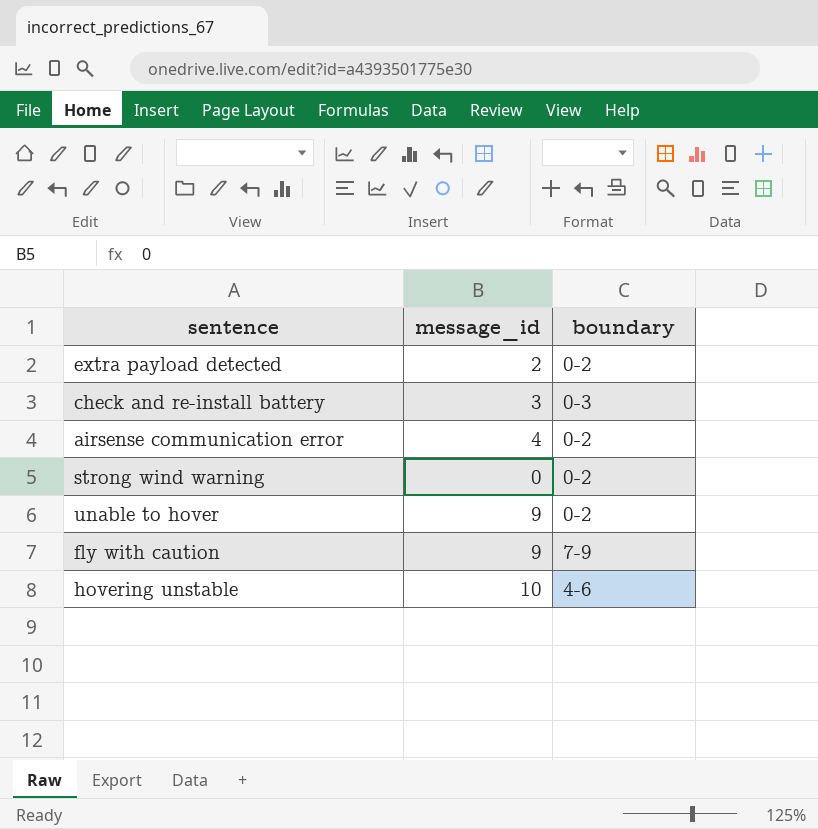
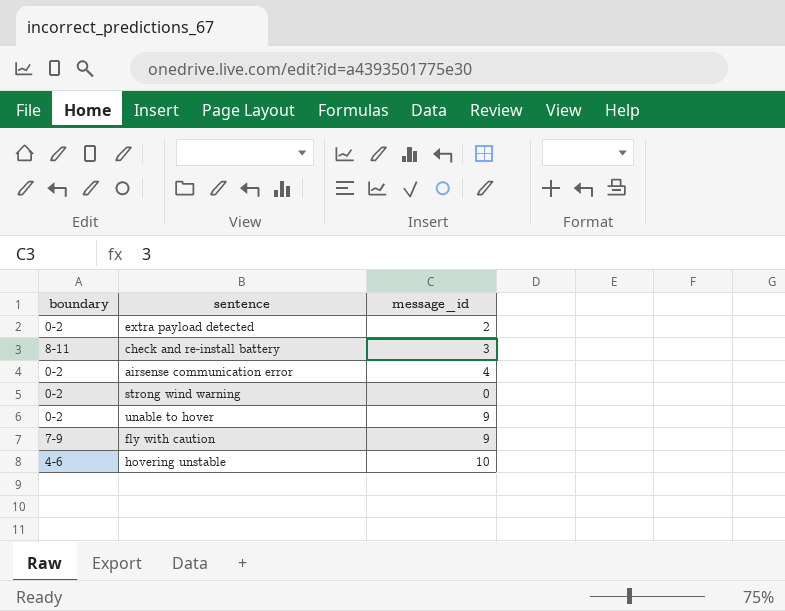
column boundary | position: 3 -> 1
check and re-install battery | boundary: 0-3 -> 8-11

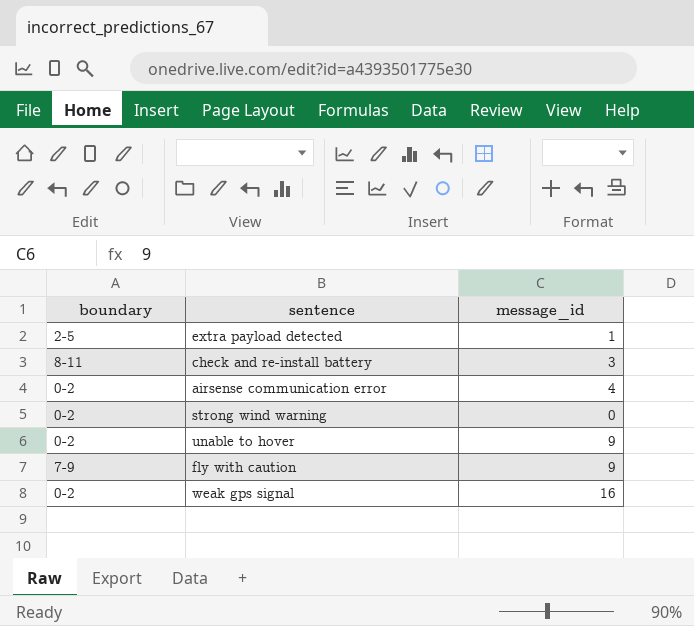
row hovering unstable: 4-6 | 10 -> none
extra payload detected | boundary: 0-2 -> 2-5
extra payload detected | message_id: 2 -> 1
row weak gps signal: none -> 0-2 | 16

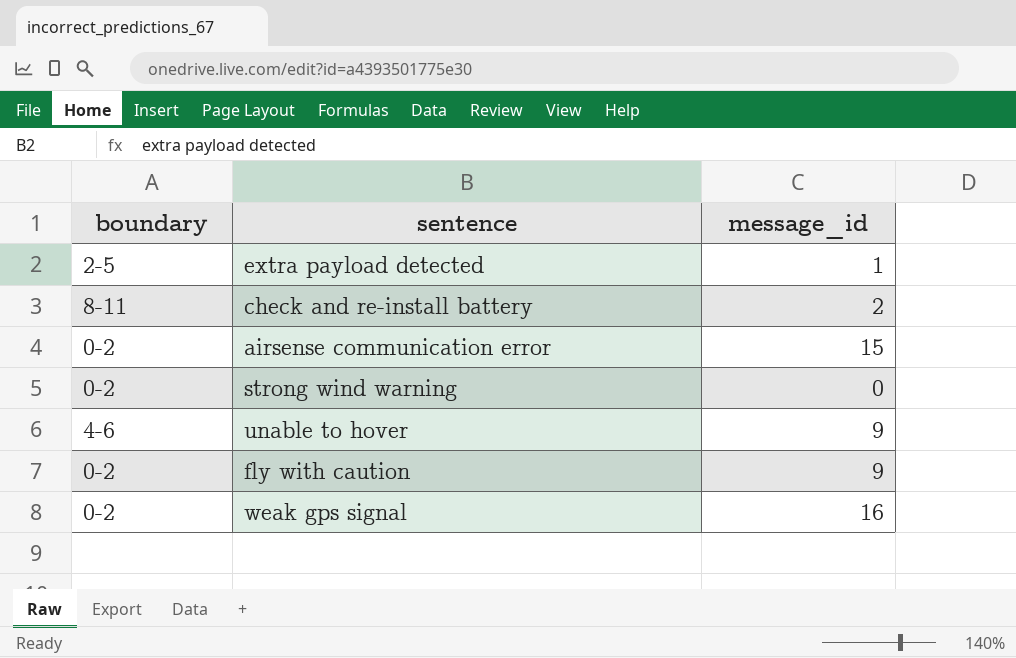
check and re-install battery | message_id: 3 -> 2
airsense communication error | message_id: 4 -> 15
unable to hover | boundary: 0-2 -> 4-6
fly with caution | boundary: 7-9 -> 0-2

